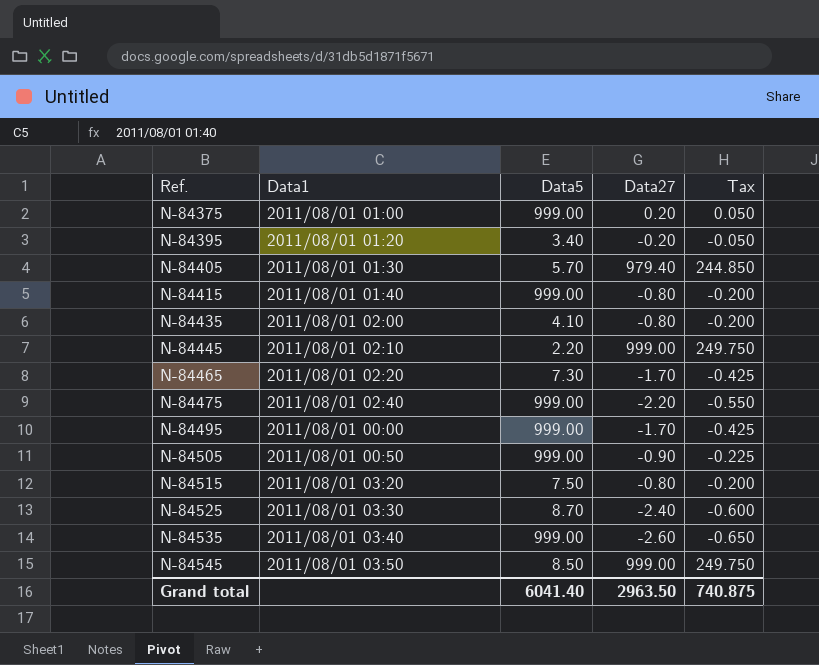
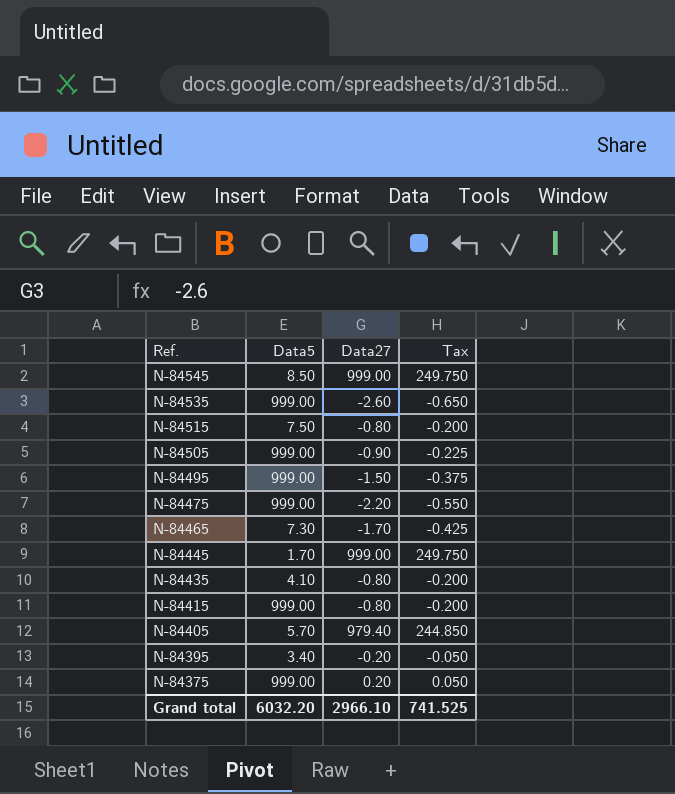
row order: Ref. ascending -> Ref. descending
column Data1 | position: 2 -> none
row N-84525: 2011/08/01 03:30 | 8.70 | -2.40 | -0.600 -> none
N-84495 | Data27: -1.70 -> -1.50
N-84495 | Tax: -0.425 -> -0.375
N-84445 | Data5: 2.20 -> 1.70
Grand total | Data5: 6041.40 -> 6032.20
Grand total | Data27: 2963.50 -> 2966.10
Grand total | Tax: 740.875 -> 741.525

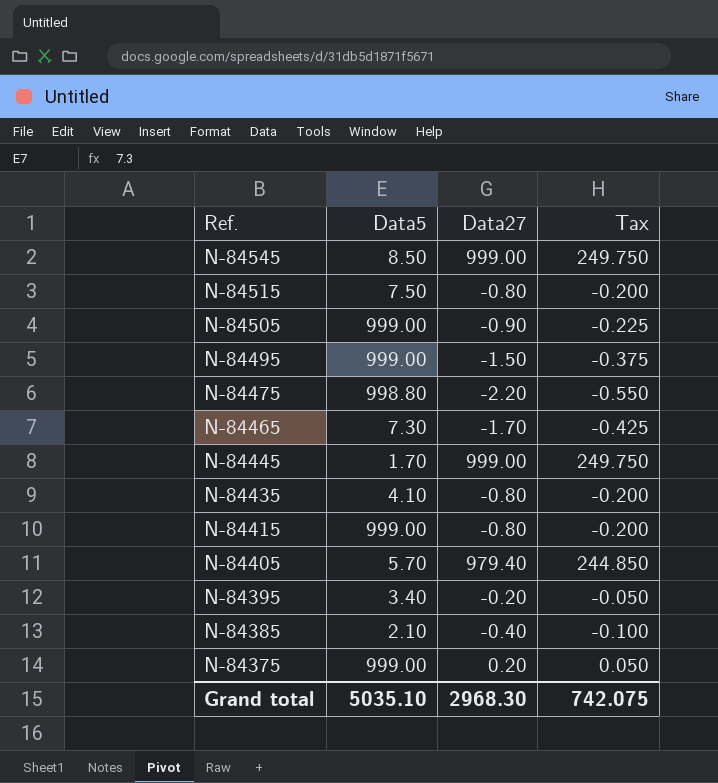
row N-84535: 999.00 | -2.60 | -0.650 -> none
N-84475 | Data5: 999.00 -> 998.80
row N-84385: none -> 2.10 | -0.40 | -0.100
Grand total | Data5: 6032.20 -> 5035.10
Grand total | Data27: 2966.10 -> 2968.30
Grand total | Tax: 741.525 -> 742.075

